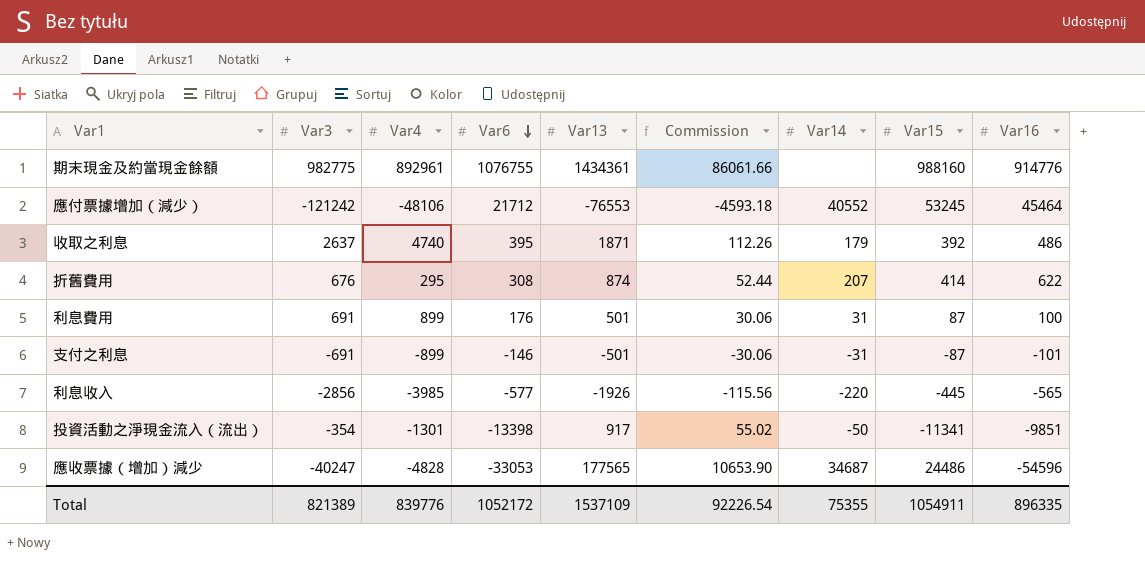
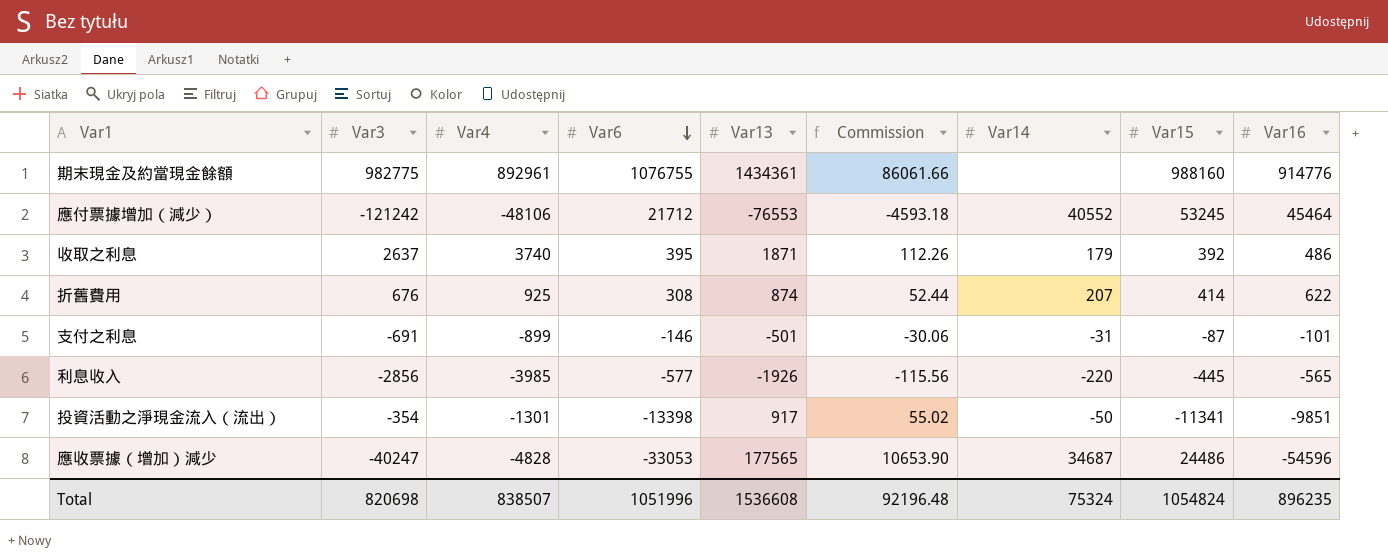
row 利息費用: 691 | 899 | 176 | 501 | 30.06 | 31 | 87 | 100 -> none
收取之利息 | Var4: 4740 -> 3740
折舊費用 | Var4: 295 -> 925
Total | Var3: 821389 -> 820698
Total | Var4: 839776 -> 838507
Total | Var6: 1052172 -> 1051996
Total | Var13: 1537109 -> 1536608
Total | Commission: 92226.54 -> 92196.48
Total | Var14: 75355 -> 75324
Total | Var15: 1054911 -> 1054824
Total | Var16: 896335 -> 896235

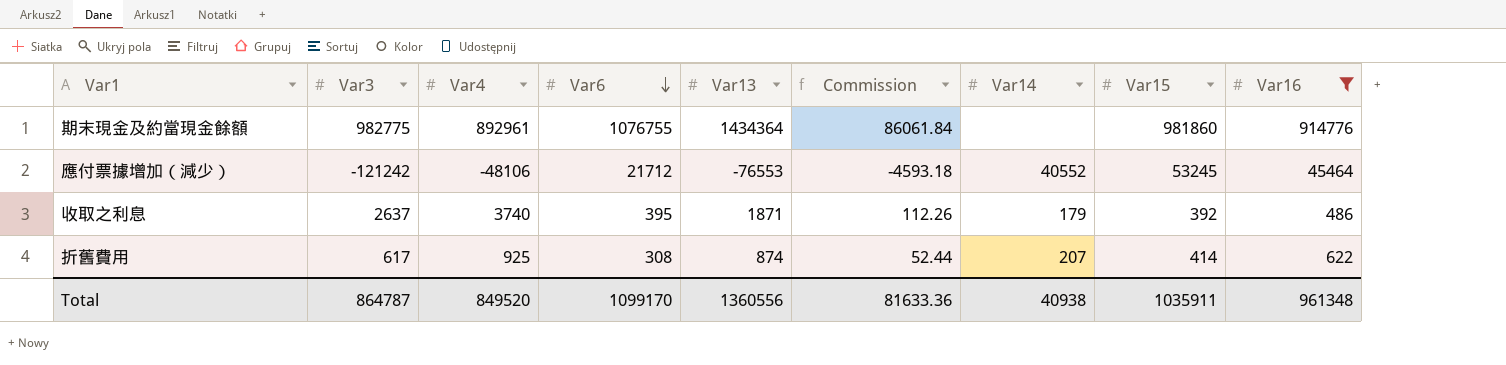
filter: none -> Var16 >= 486
期末現金及約當現金餘額 | Var13: 1434361 -> 1434364
期末現金及約當現金餘額 | Commission: 86061.66 -> 86061.84
期末現金及約當現金餘額 | Var15: 988160 -> 981860
折舊費用 | Var3: 676 -> 617
Total | Var3: 820698 -> 864787
Total | Var4: 838507 -> 849520
Total | Var6: 1051996 -> 1099170
Total | Var13: 1536608 -> 1360556
Total | Commission: 92196.48 -> 81633.36
Total | Var14: 75324 -> 40938
Total | Var15: 1054824 -> 1035911
Total | Var16: 896235 -> 961348

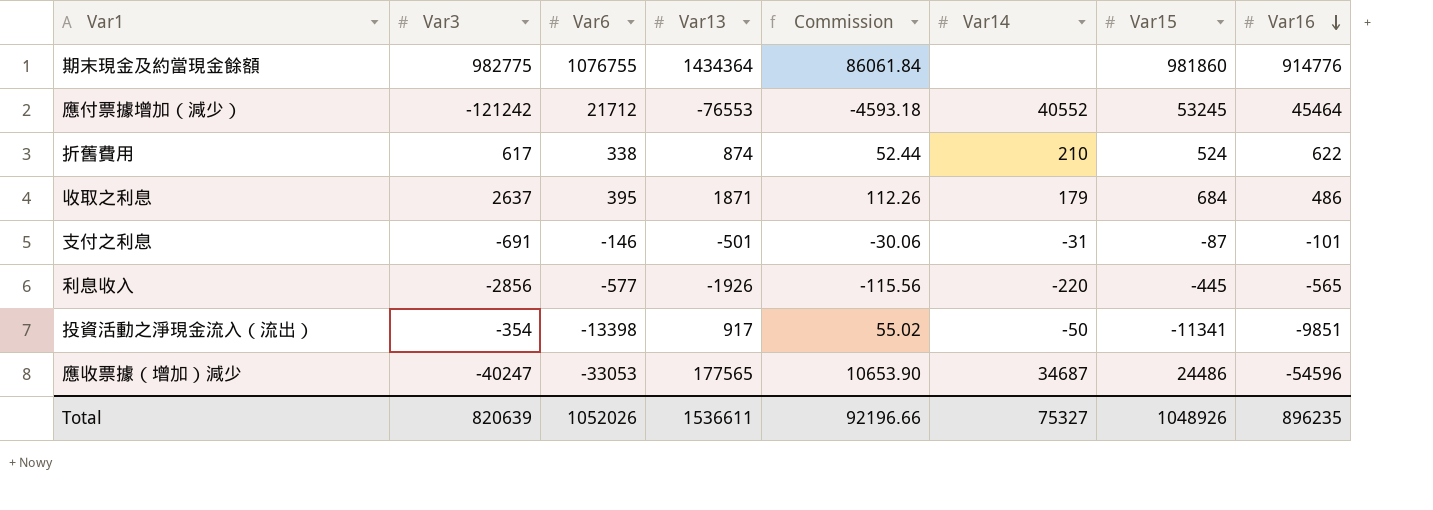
filter: Var16 >= 486 -> none
row order: Var6 descending -> Var16 descending
column Var4 | position: 3 -> none
折舊費用 | Var6: 308 -> 338
折舊費用 | Var14: 207 -> 210
折舊費用 | Var15: 414 -> 524
收取之利息 | Var15: 392 -> 684
Total | Var3: 864787 -> 820639
Total | Var6: 1099170 -> 1052026
Total | Var13: 1360556 -> 1536611
Total | Commission: 81633.36 -> 92196.66
Total | Var14: 40938 -> 75327
Total | Var15: 1035911 -> 1048926
Total | Var16: 961348 -> 896235

